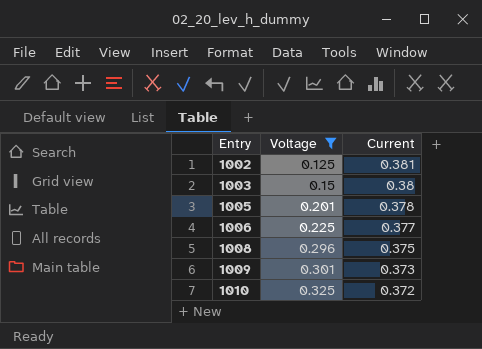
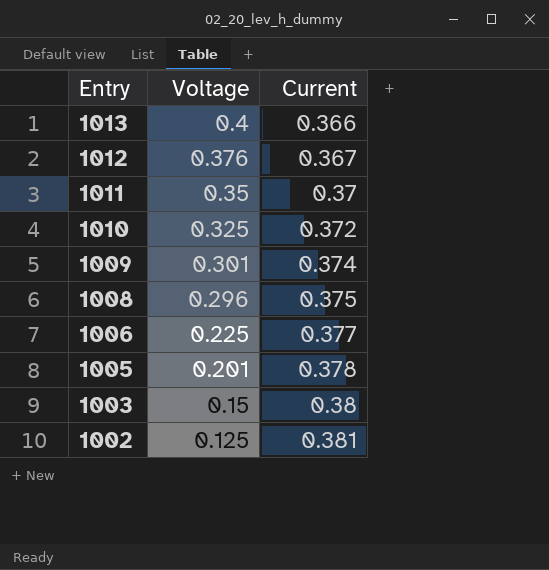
filter: Voltage <= 0.325 -> none
row order: Entry ascending -> Entry descending
1009 | Current: 0.373 -> 0.374

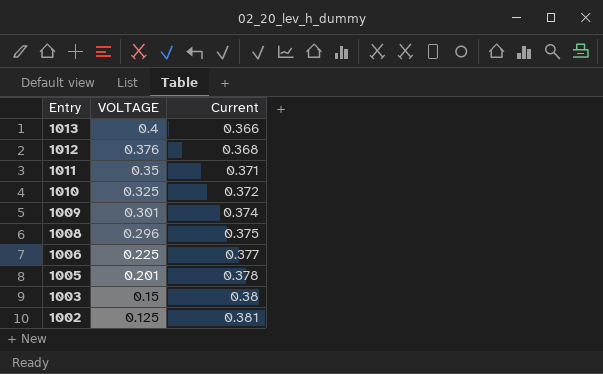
column name: Voltage -> VOLTAGE
1012 | Current: 0.367 -> 0.368
1011 | Current: 0.37 -> 0.371

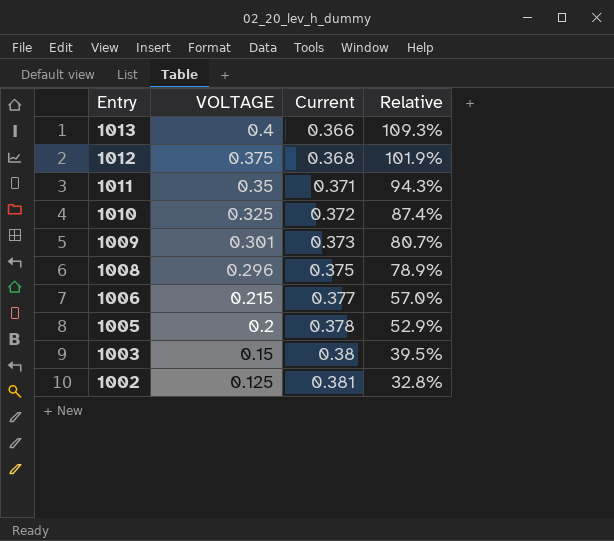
column Relative | formula: none -> [VOLTAGE] / [Current]
1012 | VOLTAGE: 0.376 -> 0.375
1009 | Current: 0.374 -> 0.373
1006 | VOLTAGE: 0.225 -> 0.215
1005 | VOLTAGE: 0.201 -> 0.2

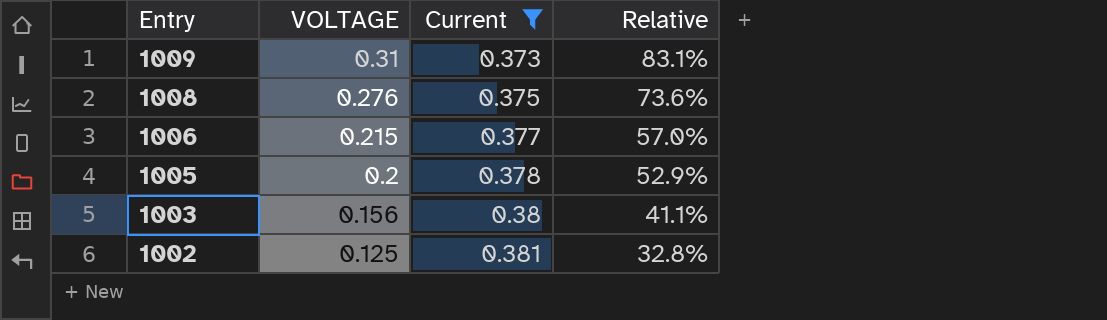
filter: none -> Current >= 0.373
1009 | VOLTAGE: 0.301 -> 0.31
1009 | Relative: 80.7% -> 83.1%
1008 | VOLTAGE: 0.296 -> 0.276
1008 | Relative: 78.9% -> 73.6%
1003 | VOLTAGE: 0.15 -> 0.156
1003 | Relative: 39.5% -> 41.1%

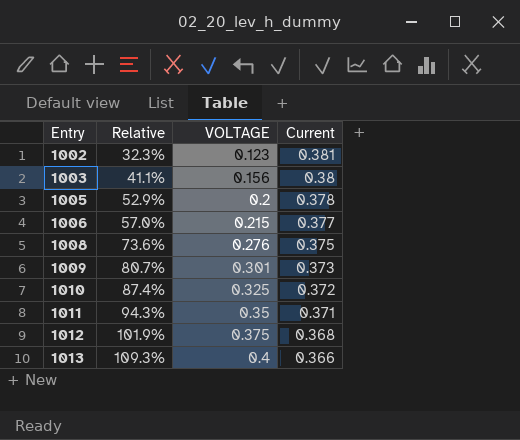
filter: Current >= 0.373 -> none
row order: Entry descending -> Entry ascending
column Relative | position: 4 -> 2
1002 | Relative: 32.8% -> 32.3%
1002 | VOLTAGE: 0.125 -> 0.123
1009 | Relative: 83.1% -> 80.7%
1009 | VOLTAGE: 0.31 -> 0.301

